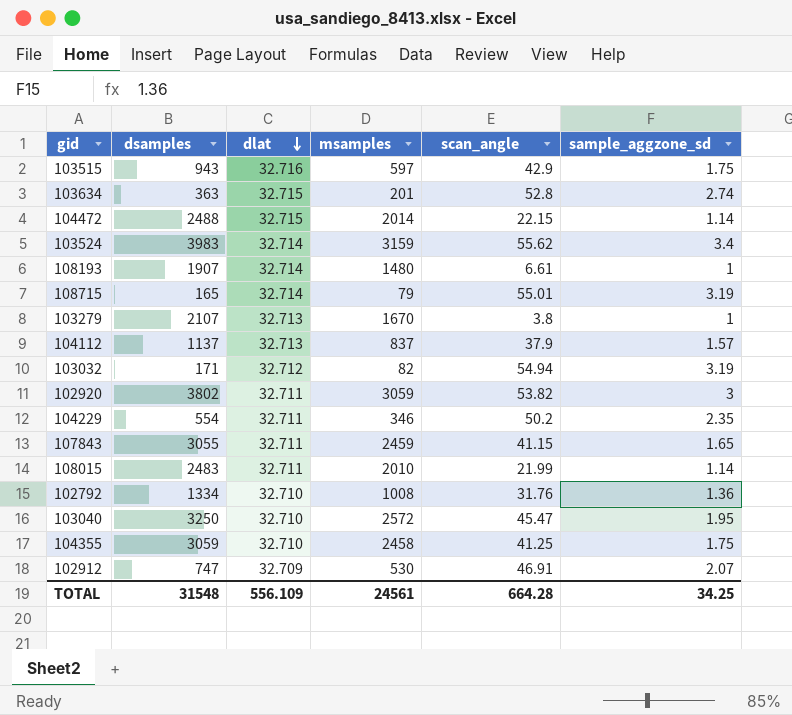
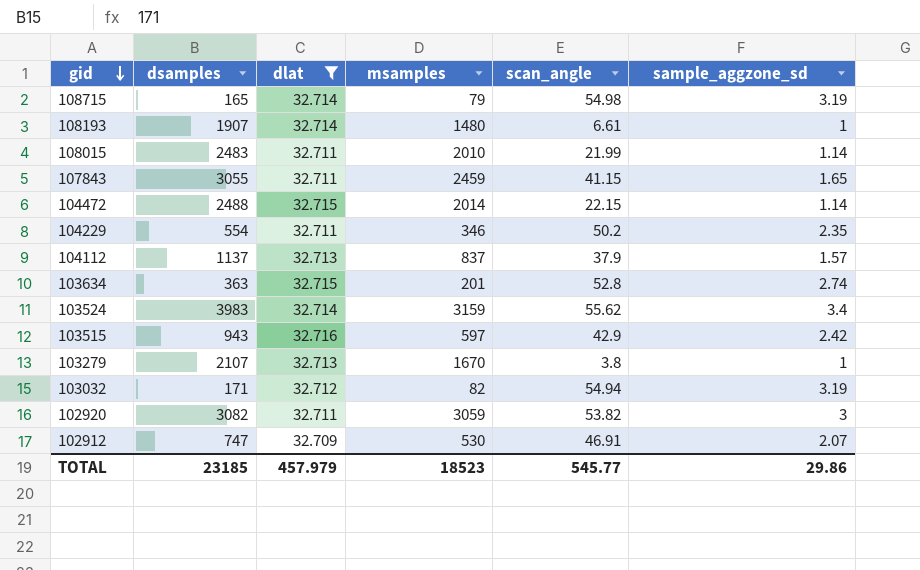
filter: none -> dlat != 32.710
row order: dlat descending -> gid descending
108715 | scan_angle: 55.01 -> 54.98
103515 | sample_aggzone_sd: 1.75 -> 2.42
102920 | dsamples: 3802 -> 3082
TOTAL | dsamples: 31548 -> 23185
TOTAL | dlat: 556.109 -> 457.979
TOTAL | msamples: 24561 -> 18523
TOTAL | scan_angle: 664.28 -> 545.77
TOTAL | sample_aggzone_sd: 34.25 -> 29.86

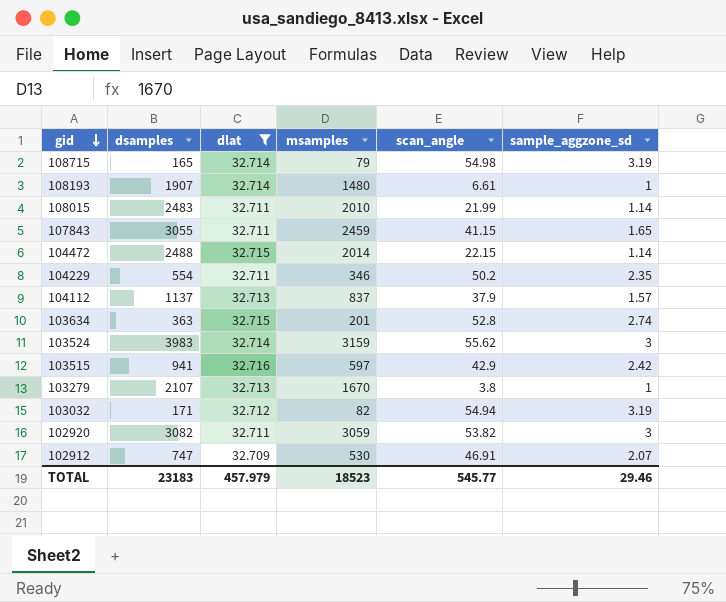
103524 | sample_aggzone_sd: 3.4 -> 3
103515 | dsamples: 943 -> 941
TOTAL | dsamples: 23185 -> 23183
TOTAL | sample_aggzone_sd: 29.86 -> 29.46

